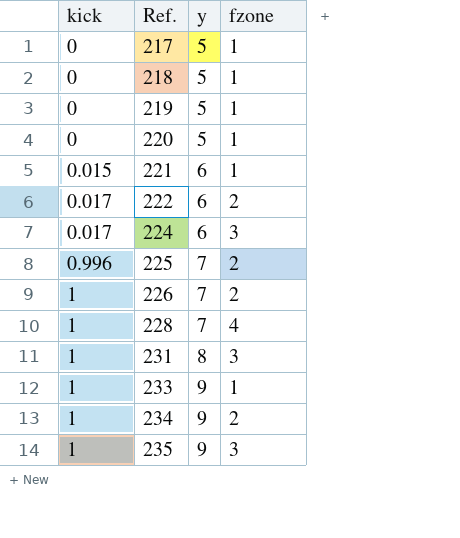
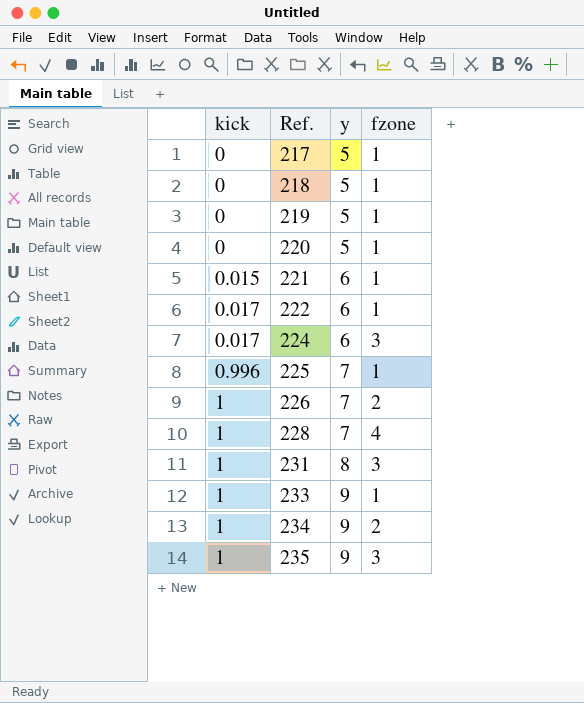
222 | fzone: 2 -> 1
225 | fzone: 2 -> 1

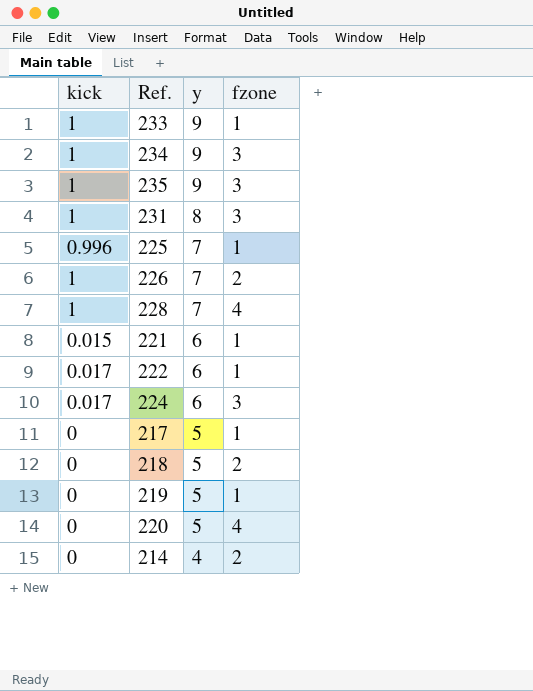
row order: kick ascending -> y descending
234 | fzone: 2 -> 3
218 | fzone: 1 -> 2
220 | fzone: 1 -> 4
row 214: none -> 0 | 4 | 2

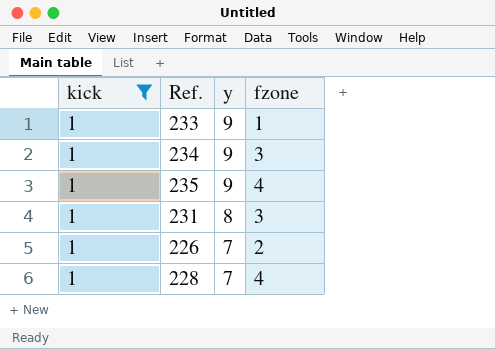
filter: none -> kick = 1
235 | fzone: 3 -> 4

